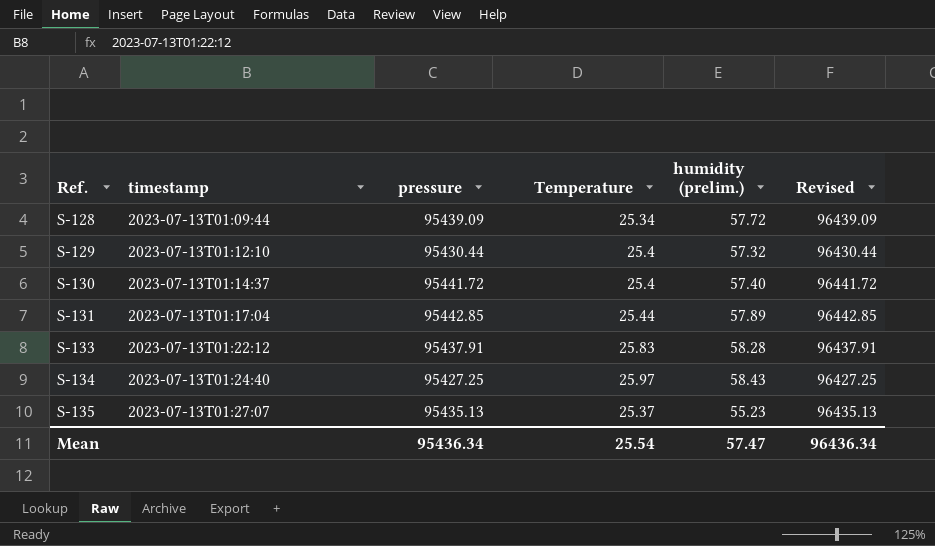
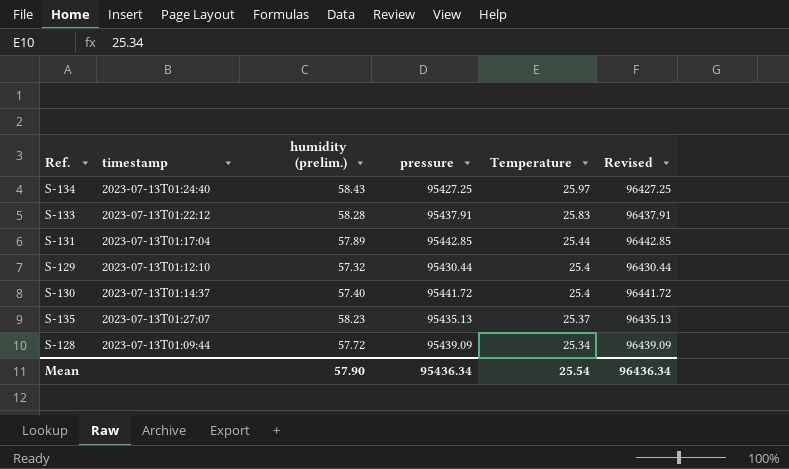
row order: Ref. ascending -> Temperature descending
column humidity (prelim.) | position: 5 -> 3
S-135 | humidity (prelim.): 55.23 -> 58.23
Mean | humidity (prelim.): 57.47 -> 57.90

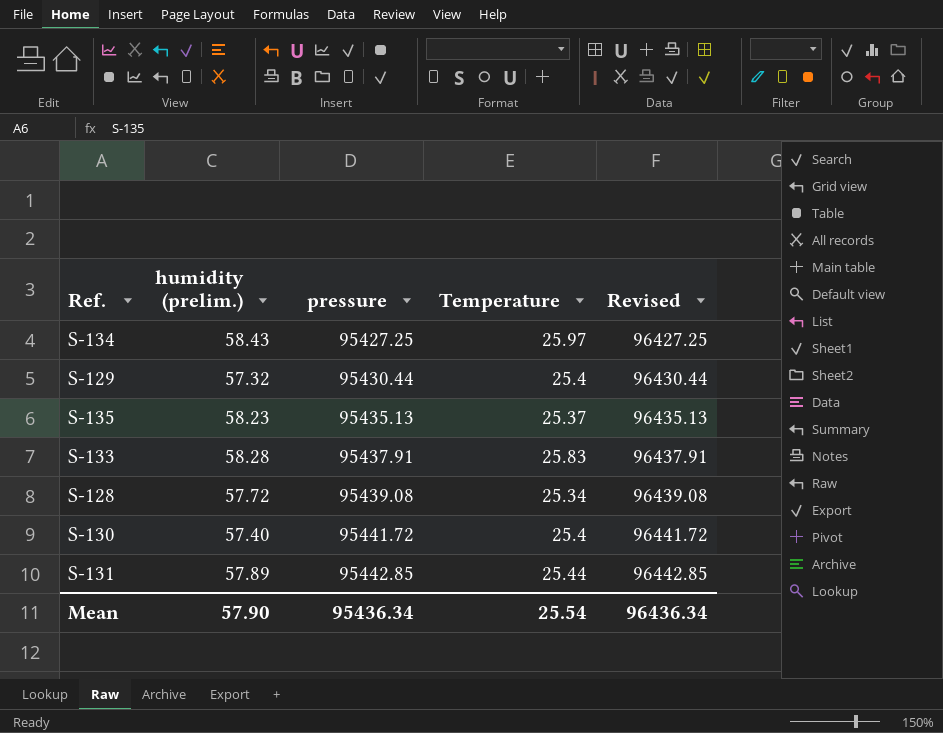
row order: Temperature descending -> pressure ascending
column timestamp | position: 2 -> none
S-128 | pressure: 95439.09 -> 95439.08
S-128 | Revised: 96439.09 -> 96439.08

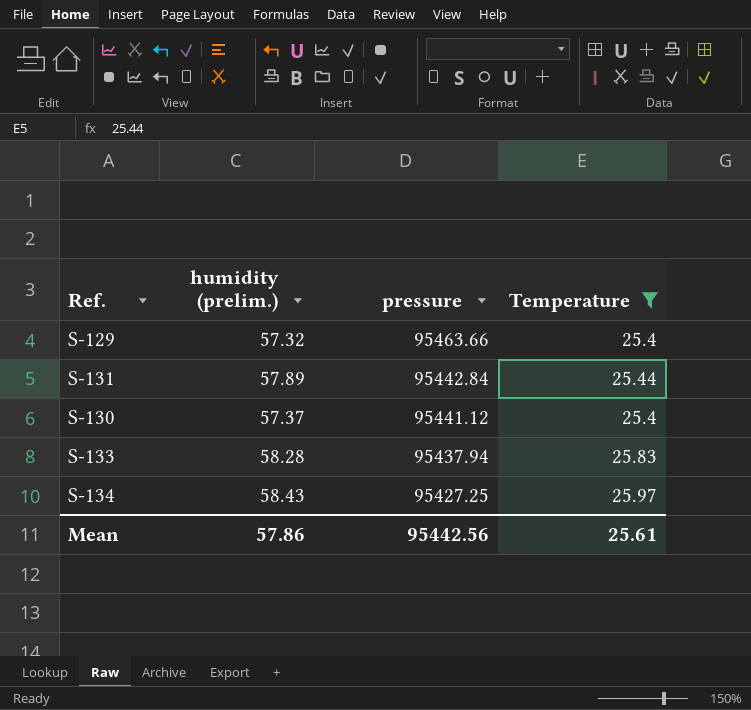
filter: none -> Temperature >= 25.4
row order: pressure ascending -> pressure descending
column Revised | formula: [pressure] + 1000 -> none
S-129 | pressure: 95430.44 -> 95463.66
S-131 | pressure: 95442.85 -> 95442.84
S-130 | humidity (prelim.): 57.40 -> 57.37
S-130 | pressure: 95441.72 -> 95441.12
S-133 | pressure: 95437.91 -> 95437.94
Mean | humidity (prelim.): 57.90 -> 57.86
Mean | pressure: 95436.34 -> 95442.56
Mean | Temperature: 25.54 -> 25.61

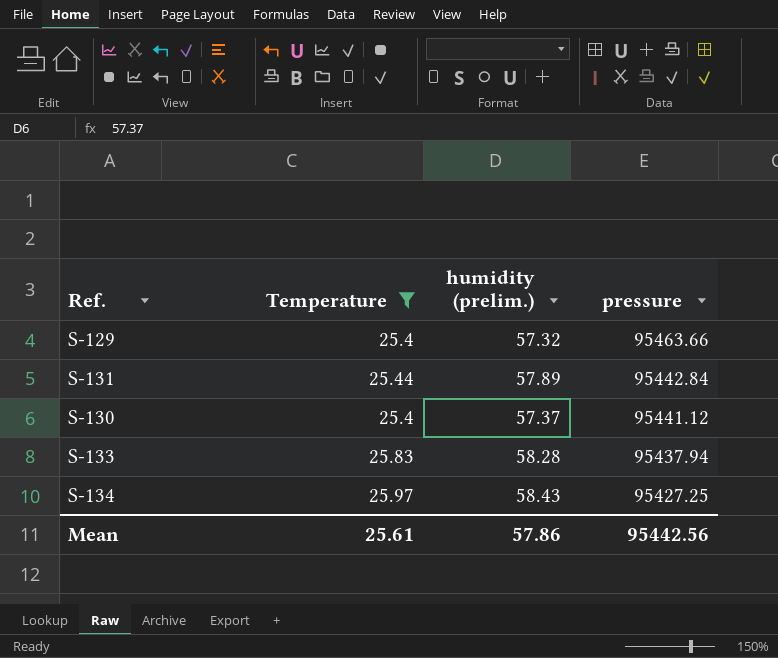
column Temperature | position: 4 -> 2

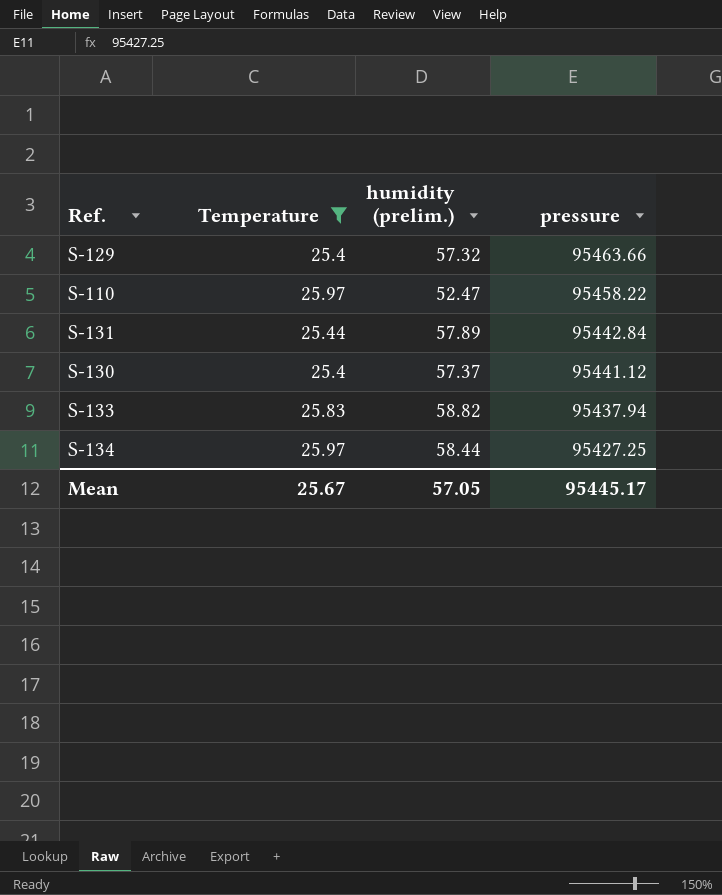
row S-110: none -> 25.97 | 52.47 | 95458.22
S-133 | humidity (prelim.): 58.28 -> 58.82
S-134 | humidity (prelim.): 58.43 -> 58.44
Mean | Temperature: 25.61 -> 25.67
Mean | humidity (prelim.): 57.86 -> 57.05
Mean | pressure: 95442.56 -> 95445.17

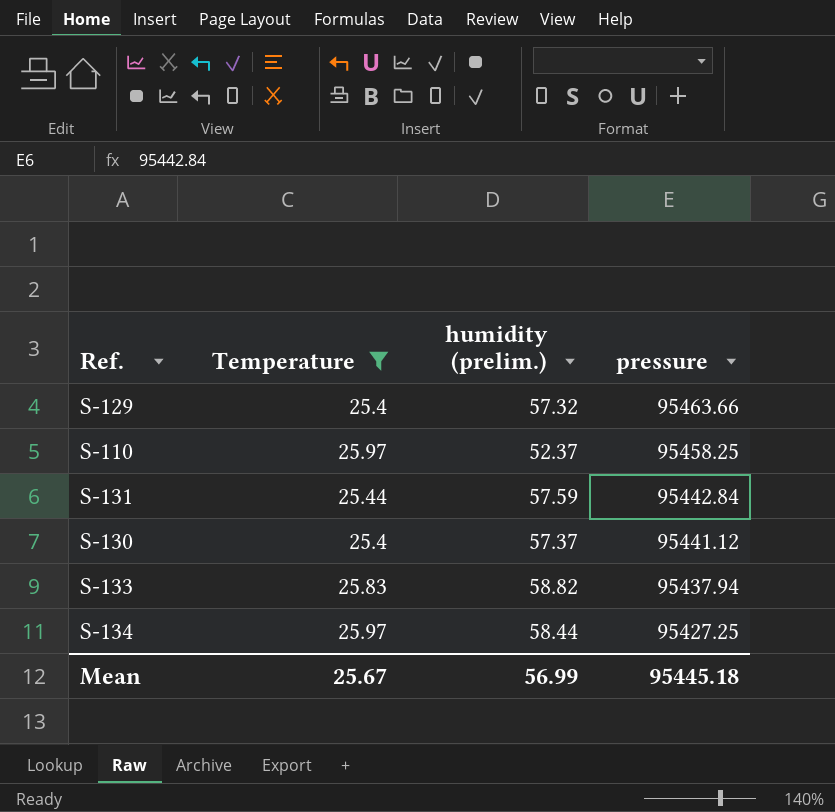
S-110 | humidity (prelim.): 52.47 -> 52.37
S-110 | pressure: 95458.22 -> 95458.25
S-131 | humidity (prelim.): 57.89 -> 57.59
Mean | humidity (prelim.): 57.05 -> 56.99
Mean | pressure: 95445.17 -> 95445.18

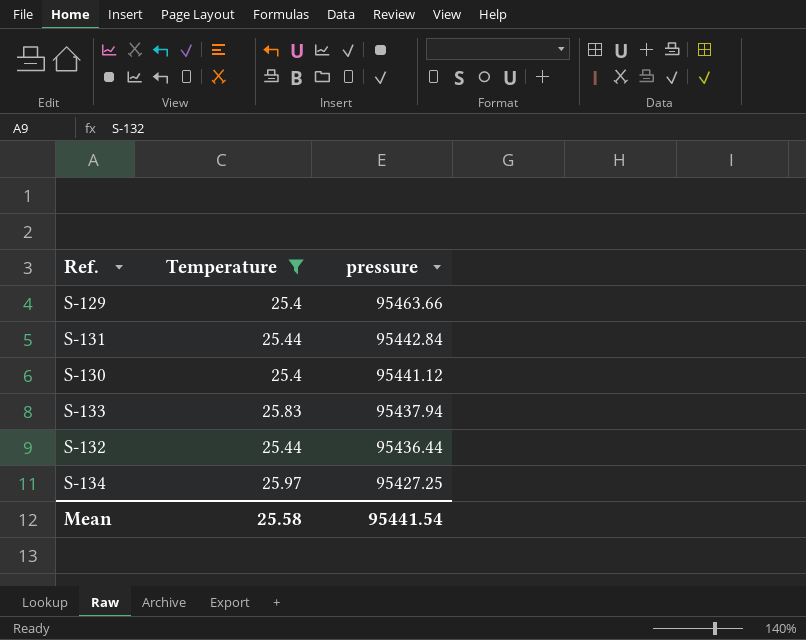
column humidity (prelim.) | position: 3 -> none
row S-110: 25.97 | 52.37 | 95458.25 -> none
row S-132: none -> 25.44 | 95436.44
Mean | Temperature: 25.67 -> 25.58
Mean | pressure: 95445.18 -> 95441.54

